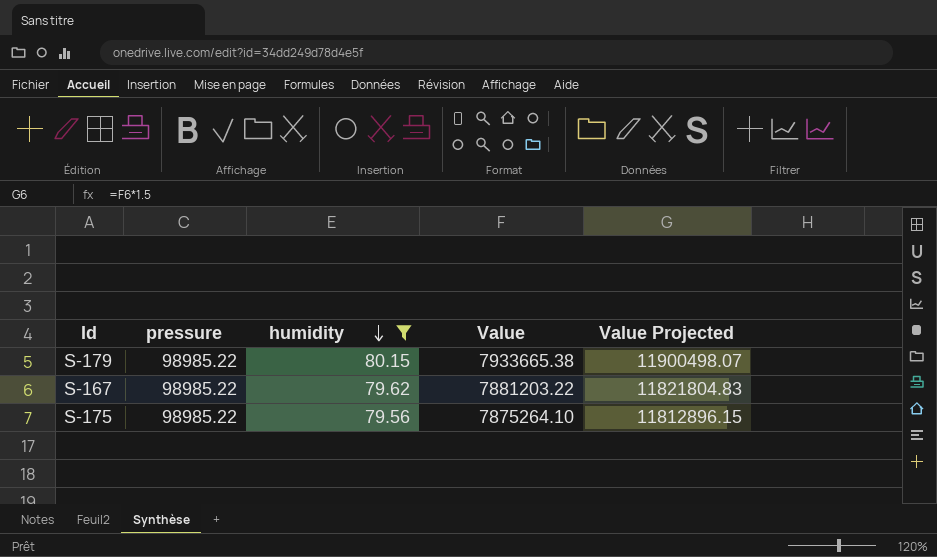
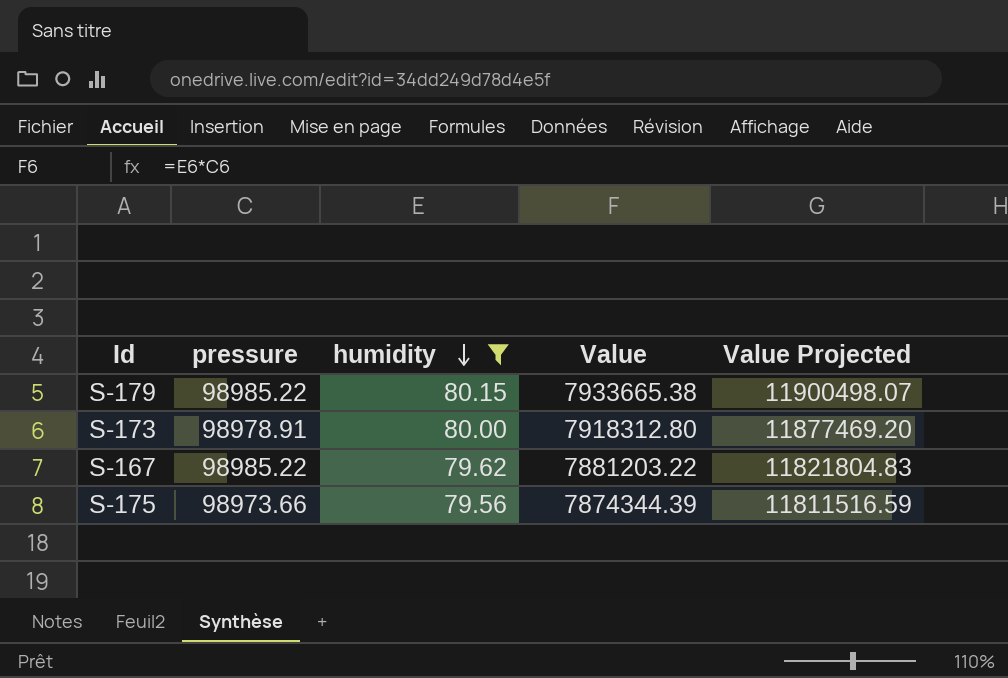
row S-173: none -> 98978.91 | 80.00 | 7918312.80 | 11877469.20
S-175 | pressure: 98985.22 -> 98973.66
S-175 | Value: 7875264.10 -> 7874344.39
S-175 | Value Projected: 11812896.15 -> 11811516.59

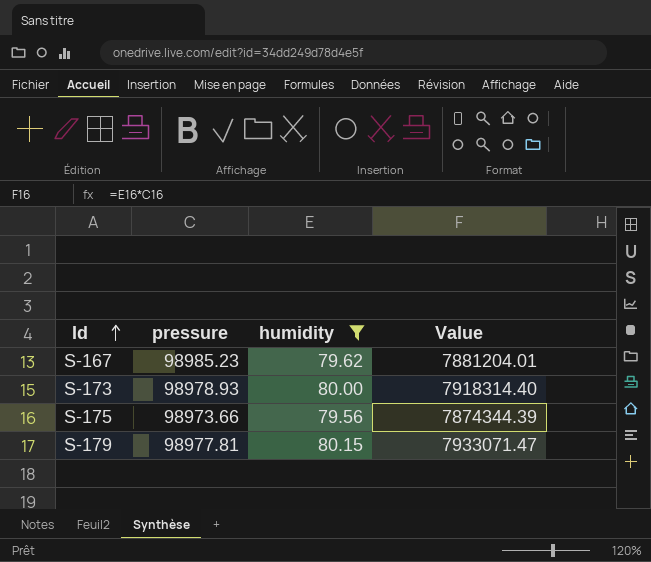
row order: humidity descending -> Id ascending
column Value Projected | formula: [Value] * 1.5 -> none
S-167 | pressure: 98985.22 -> 98985.23
S-167 | Value: 7881203.22 -> 7881204.01
S-173 | pressure: 98978.91 -> 98978.93
S-173 | Value: 7918312.80 -> 7918314.40
S-179 | pressure: 98985.22 -> 98977.81
S-179 | Value: 7933665.38 -> 7933071.47

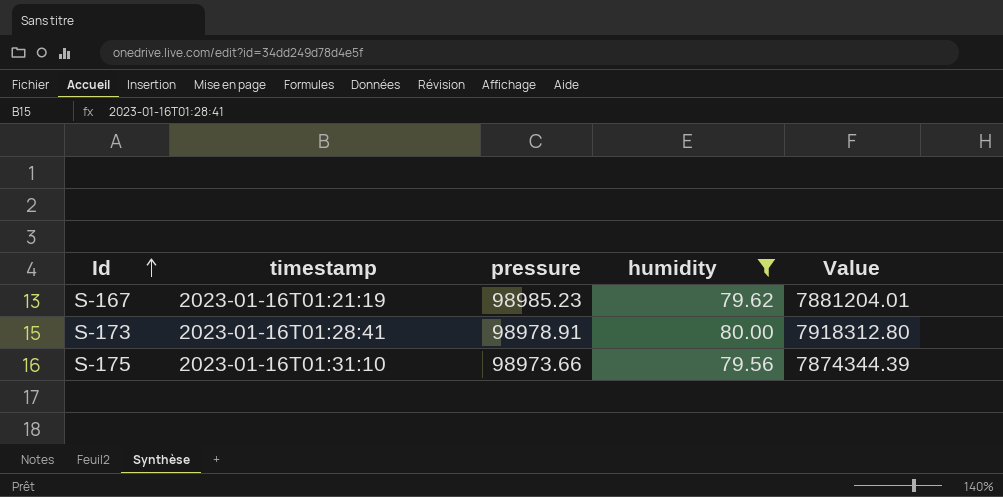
column timestamp | position: none -> 2
row S-179: 98977.81 | 80.15 | 7933071.47 -> none
S-173 | pressure: 98978.93 -> 98978.91
S-173 | Value: 7918314.40 -> 7918312.80

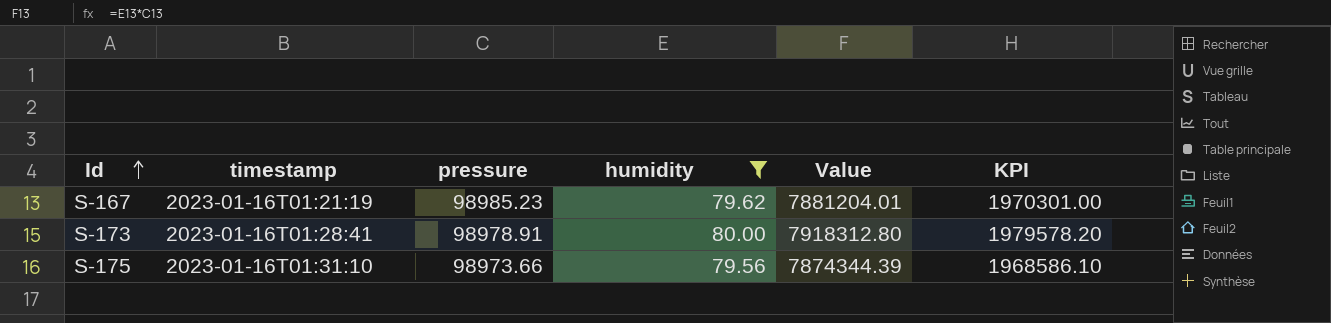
column KPI | formula: none -> [Value] * 0.25

